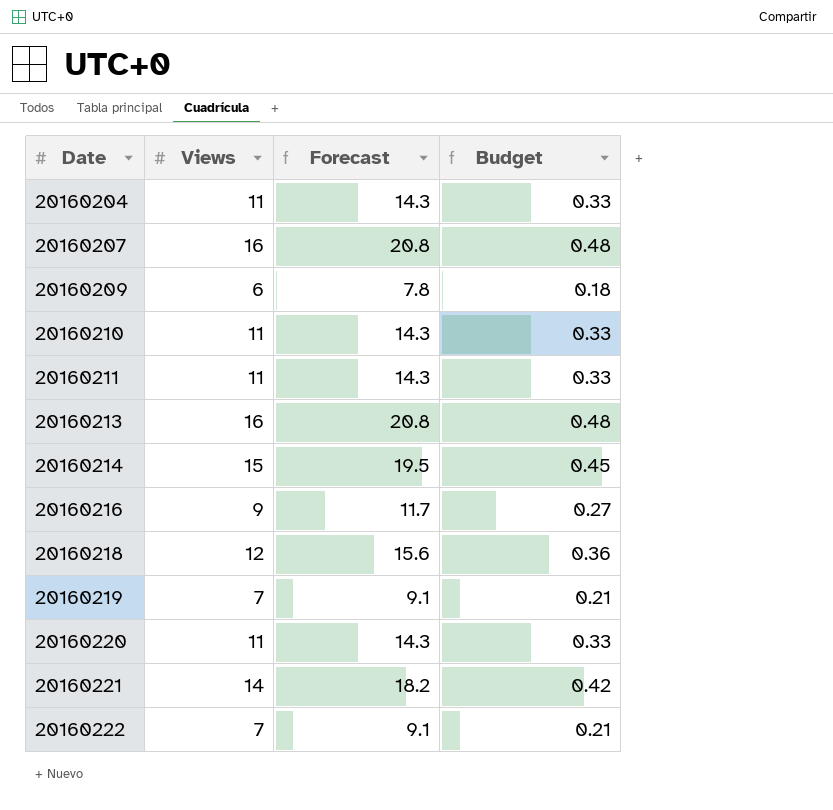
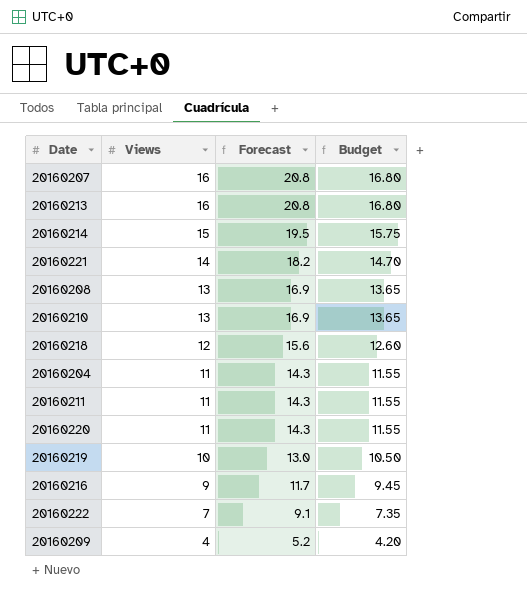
row order: Date ascending -> Views descending
column Budget | formula: [Views] * 0.03 -> [Views] * 1.05
row 20160208: none -> 13 | 16.9 | 13.65
20160210 | Views: 11 -> 13
20160210 | Forecast: 14.3 -> 16.9
20160219 | Views: 7 -> 10
20160219 | Forecast: 9.1 -> 13.0
20160209 | Views: 6 -> 4
20160209 | Forecast: 7.8 -> 5.2

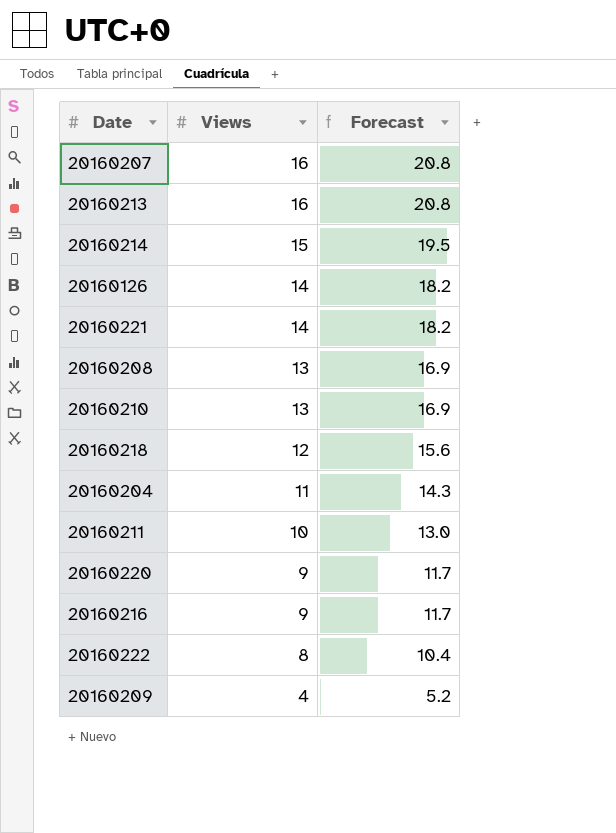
column Budget | formula: [Views] * 1.05 -> none
row 20160219: 10 | 13.0 | 10.50 -> none
row 20160126: none -> 14 | 18.2
20160211 | Views: 11 -> 10
20160211 | Forecast: 14.3 -> 13.0
20160220 | Views: 11 -> 9
20160220 | Forecast: 14.3 -> 11.7
20160222 | Views: 7 -> 8
20160222 | Forecast: 9.1 -> 10.4

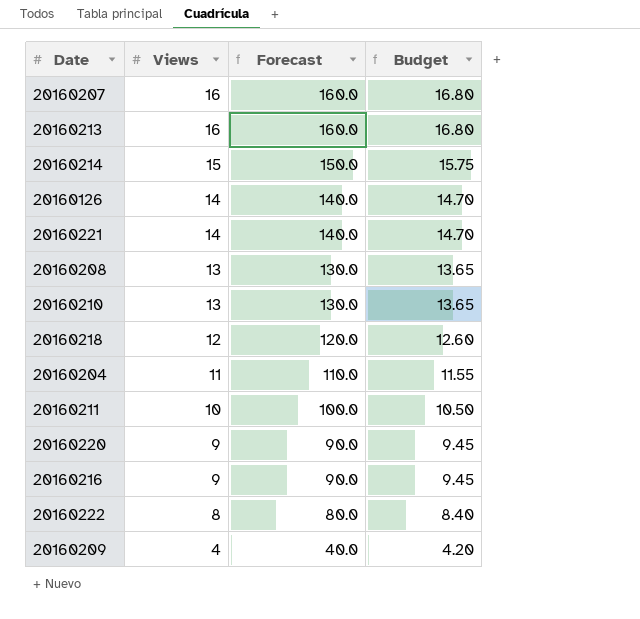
column Forecast | formula: [Views] * 1.3 -> [Views] * 10
column Budget | formula: none -> [Views] * 1.05

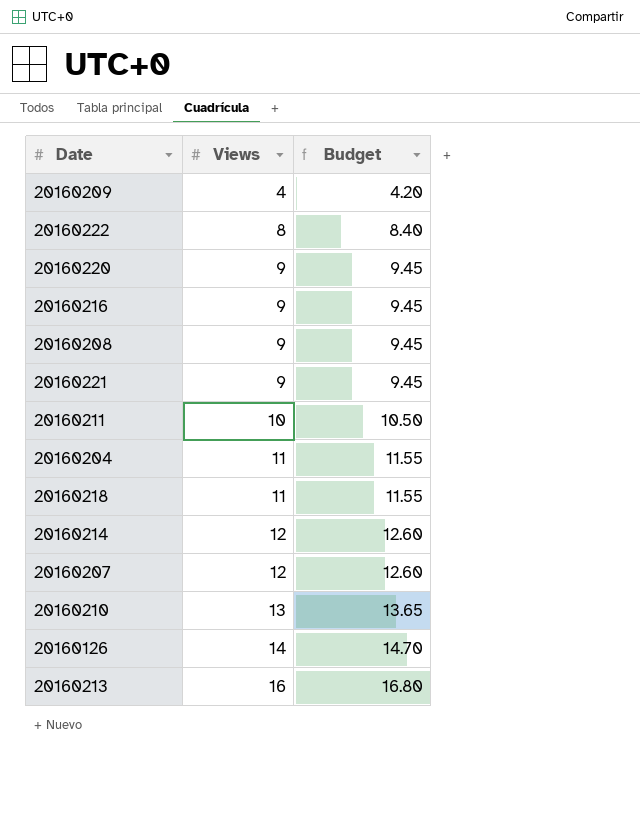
row order: Views descending -> Views ascending
column Forecast | formula: [Views] * 10 -> none
20160208 | Views: 13 -> 9
20160208 | Budget: 13.65 -> 9.45
20160221 | Views: 14 -> 9
20160221 | Budget: 14.70 -> 9.45
20160218 | Views: 12 -> 11
20160218 | Budget: 12.60 -> 11.55
20160214 | Views: 15 -> 12
20160214 | Budget: 15.75 -> 12.60
20160207 | Views: 16 -> 12
20160207 | Budget: 16.80 -> 12.60

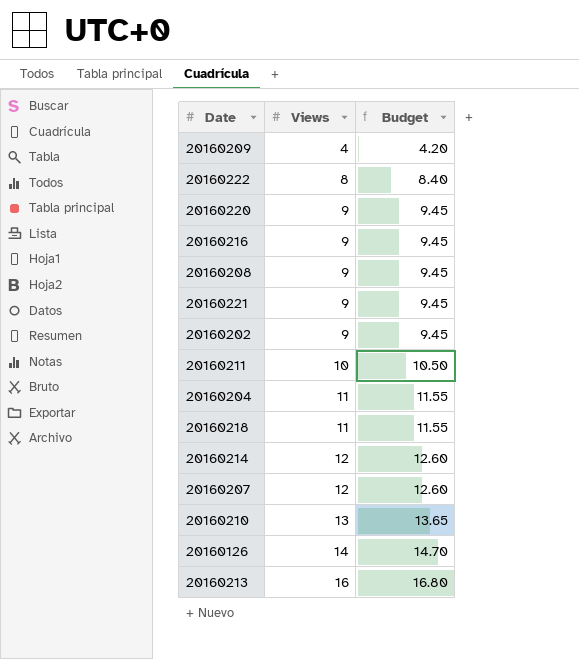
row 20160202: none -> 9 | 9.45

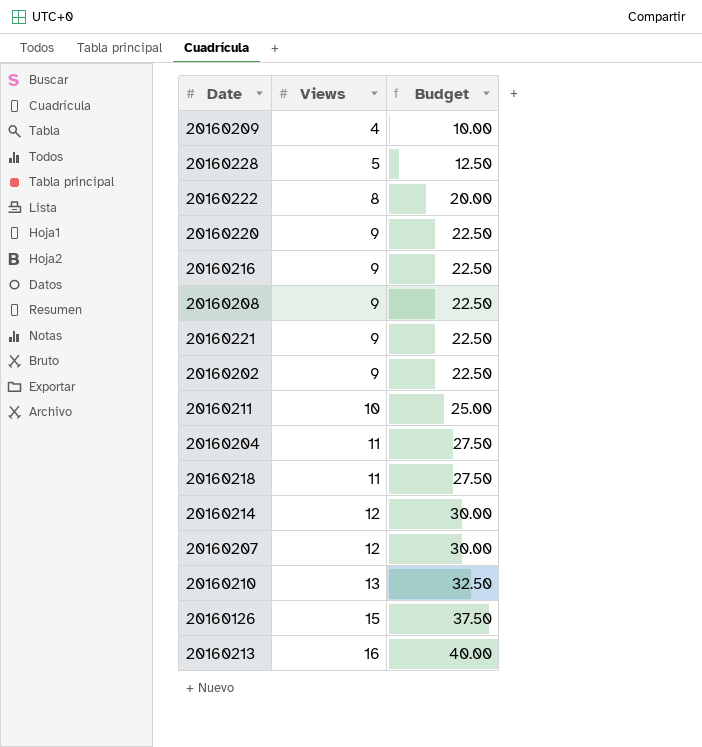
column Budget | formula: [Views] * 1.05 -> [Views] * 2.5
row 20160228: none -> 5 | 12.50
20160126 | Views: 14 -> 15

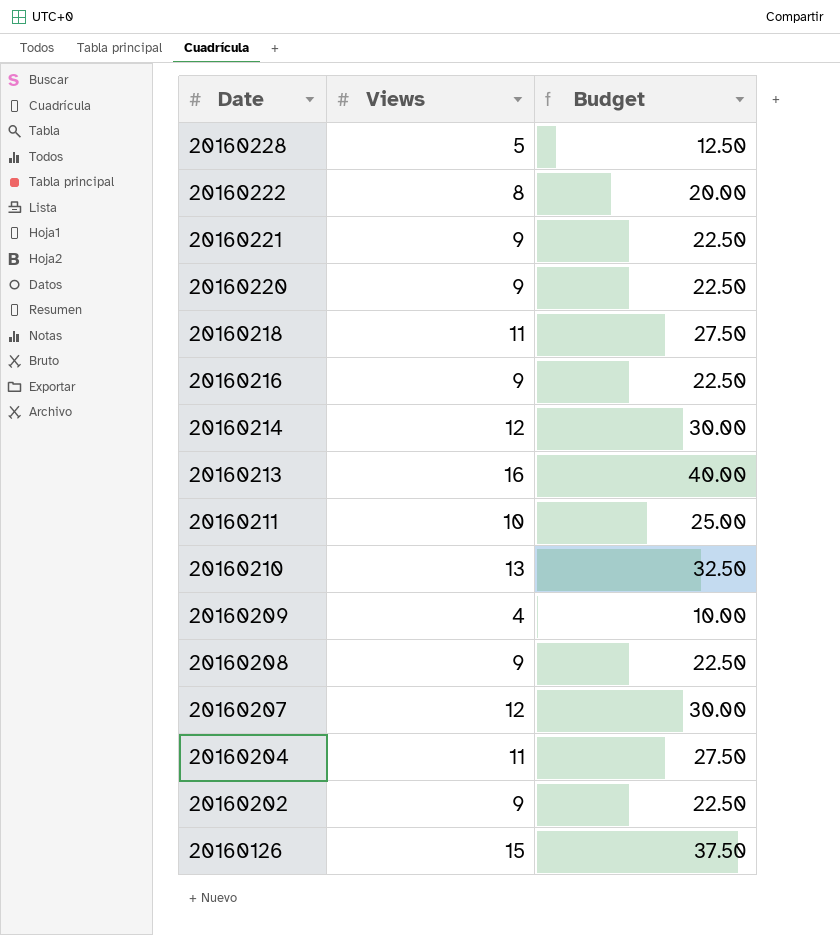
row order: Views ascending -> Date descending

